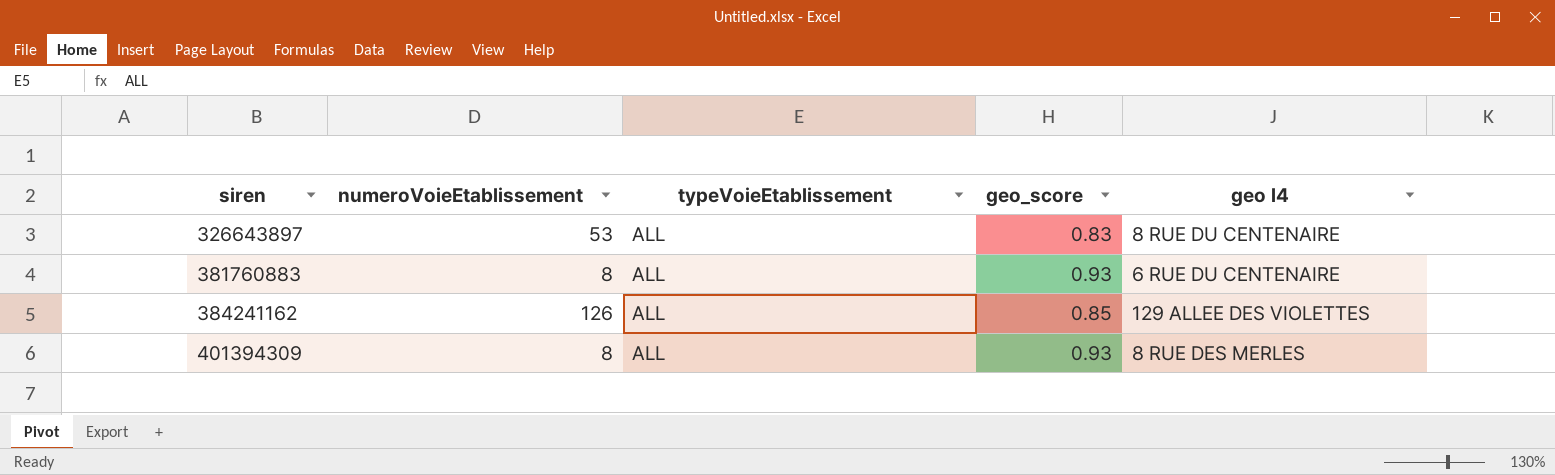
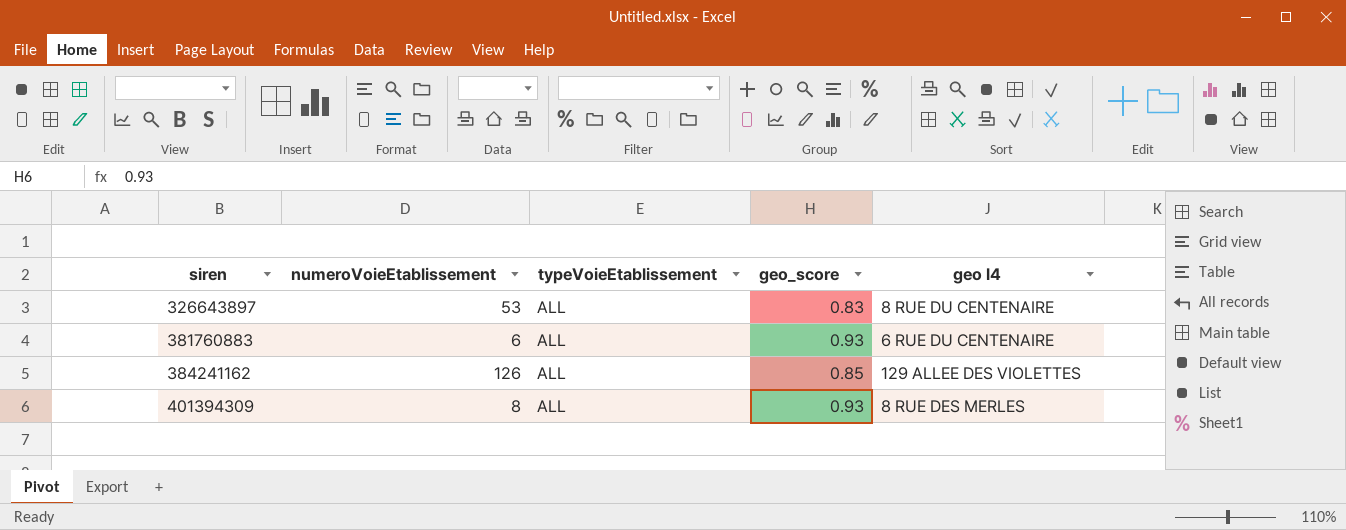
381760883 | numeroVoieEtablissement: 8 -> 6

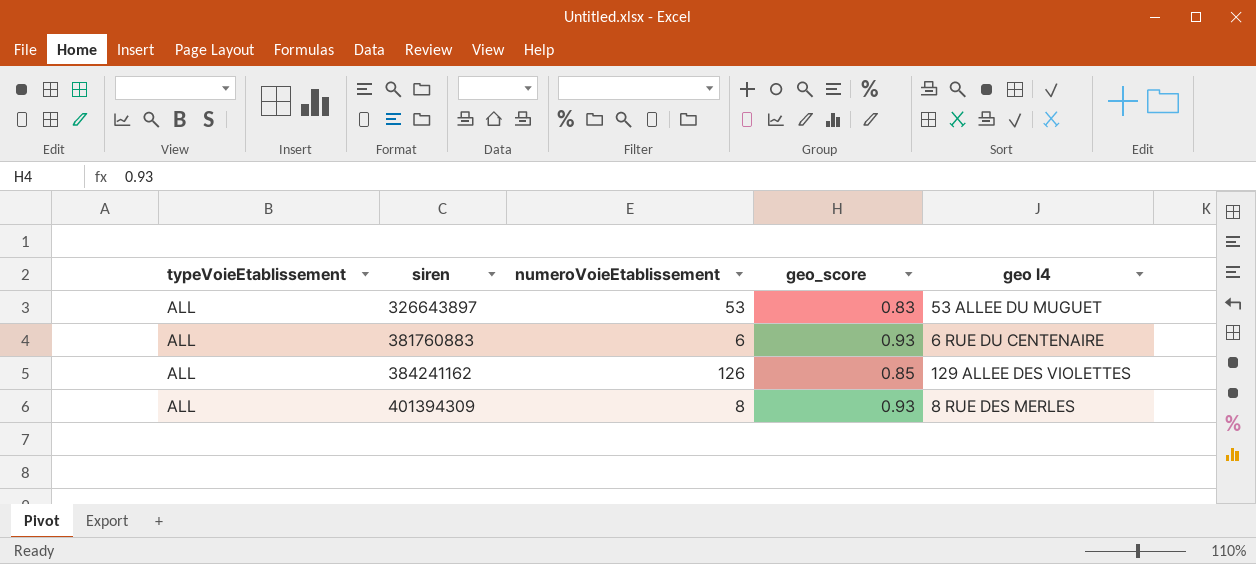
column typeVoieEtablissement | position: 3 -> 1
326643897 | geo l4: 8 RUE DU CENTENAIRE -> 53 ALLEE DU MUGUET

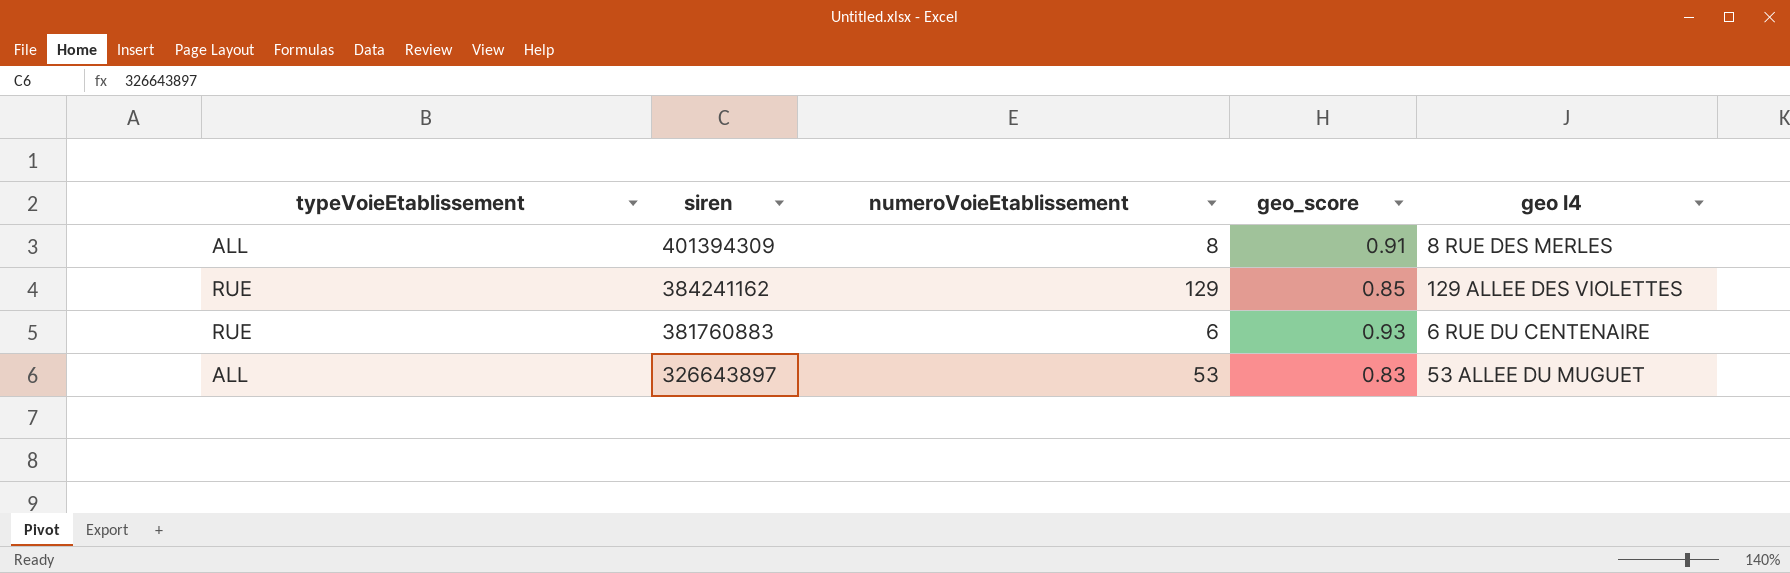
row order: siren ascending -> siren descending
401394309 | geo_score: 0.93 -> 0.91
384241162 | typeVoieEtablissement: ALL -> RUE
384241162 | numeroVoieEtablissement: 126 -> 129
381760883 | typeVoieEtablissement: ALL -> RUE

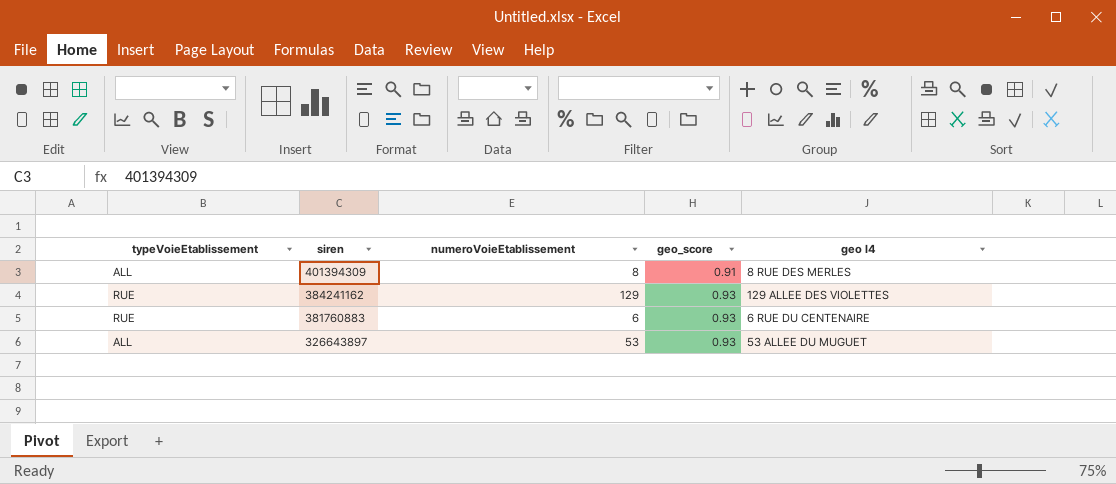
384241162 | geo_score: 0.85 -> 0.93
326643897 | geo_score: 0.83 -> 0.93

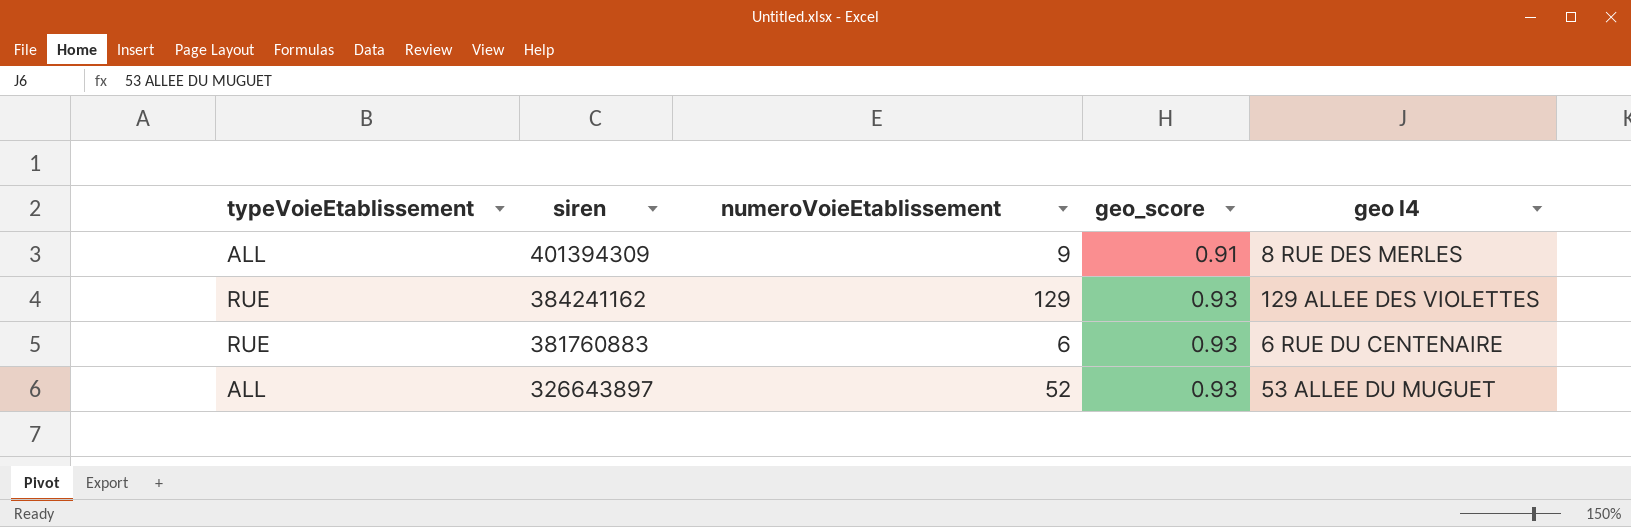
401394309 | numeroVoieEtablissement: 8 -> 9
326643897 | numeroVoieEtablissement: 53 -> 52

